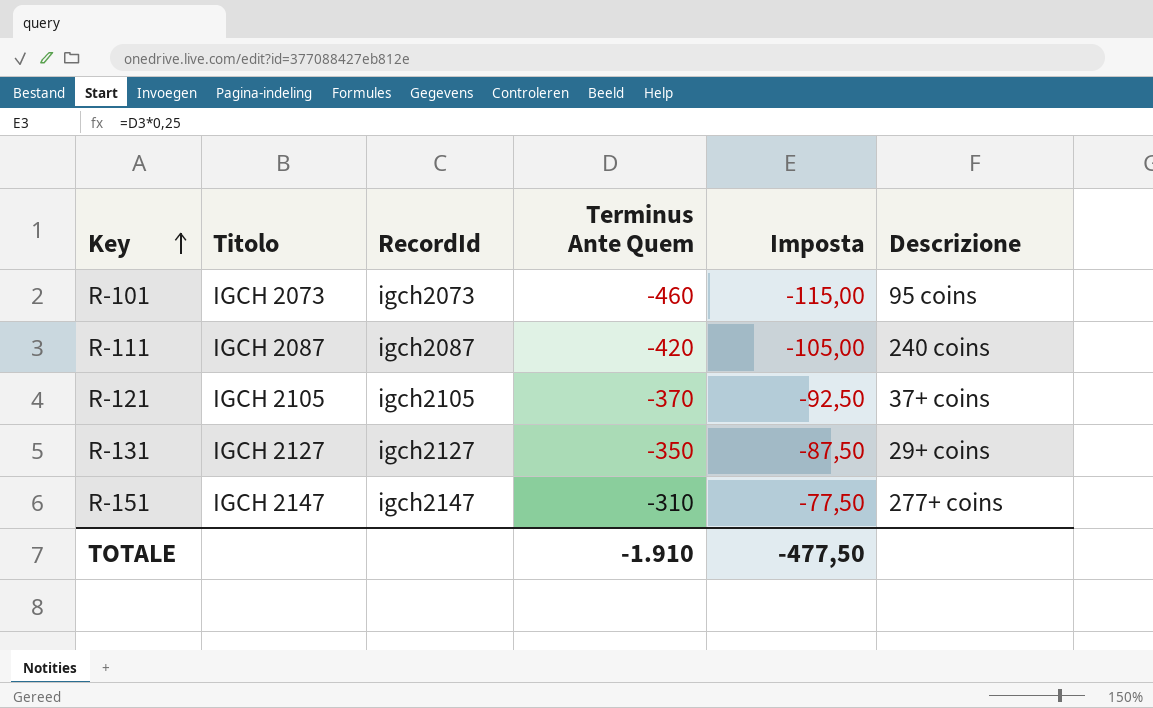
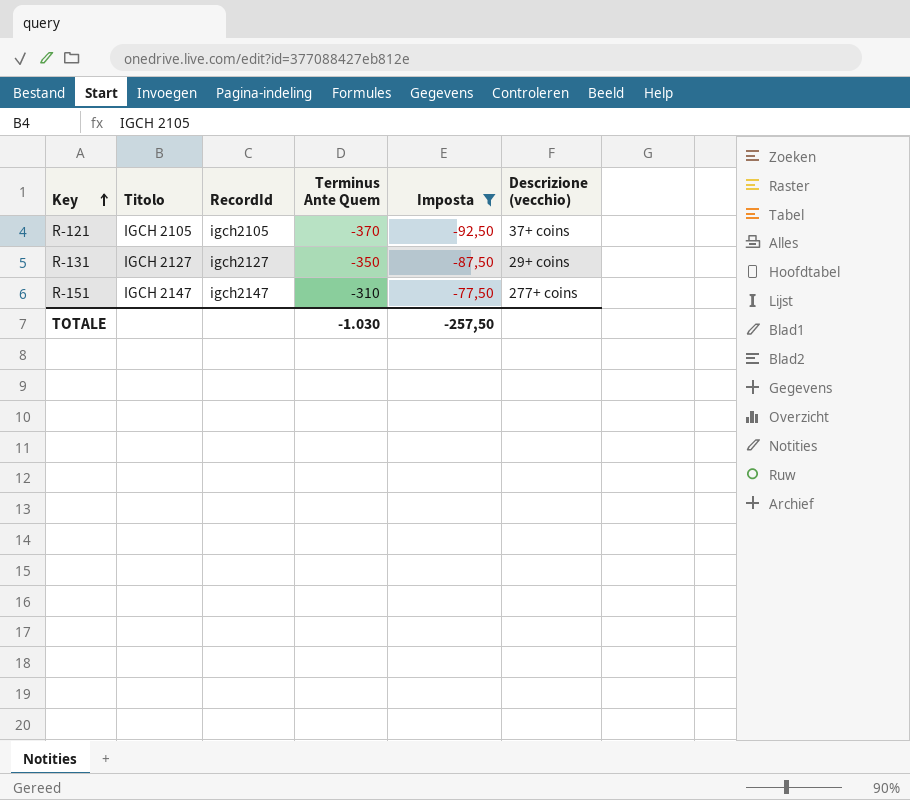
filter: none -> Imposta >= -92,50
column name: Descrizione -> Descrizione (vecchio)
TOTALE | Terminus Ante Quem: -1.910 -> -1.030
TOTALE | Imposta: -477,50 -> -257,50

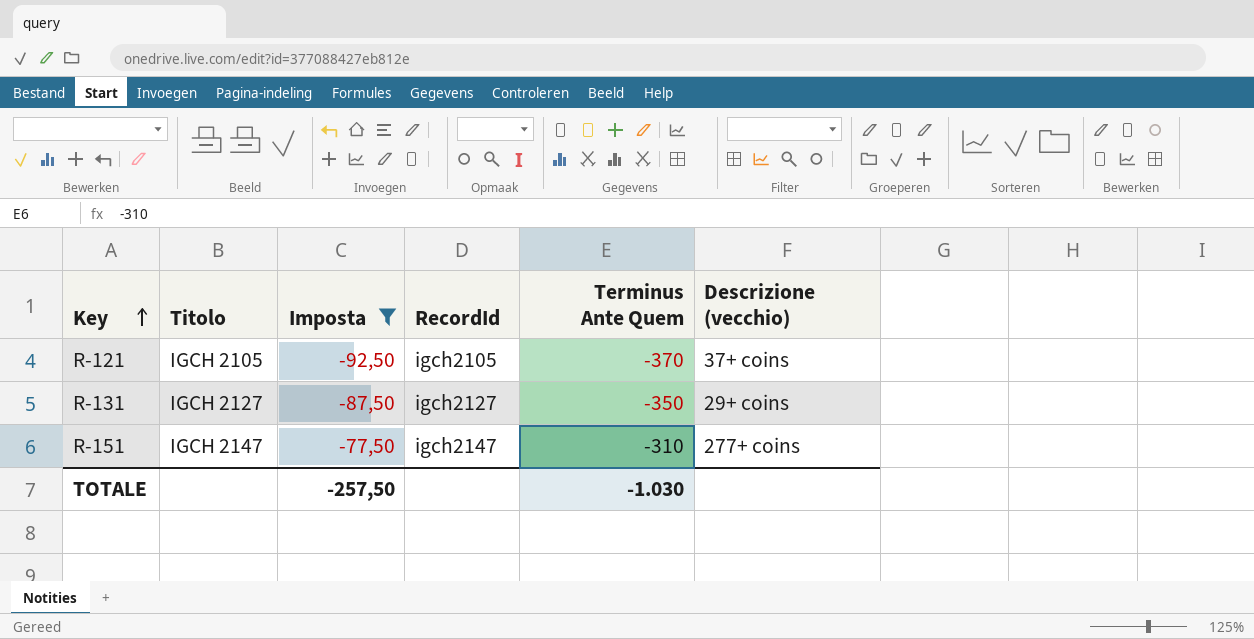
column Imposta | position: 5 -> 3

